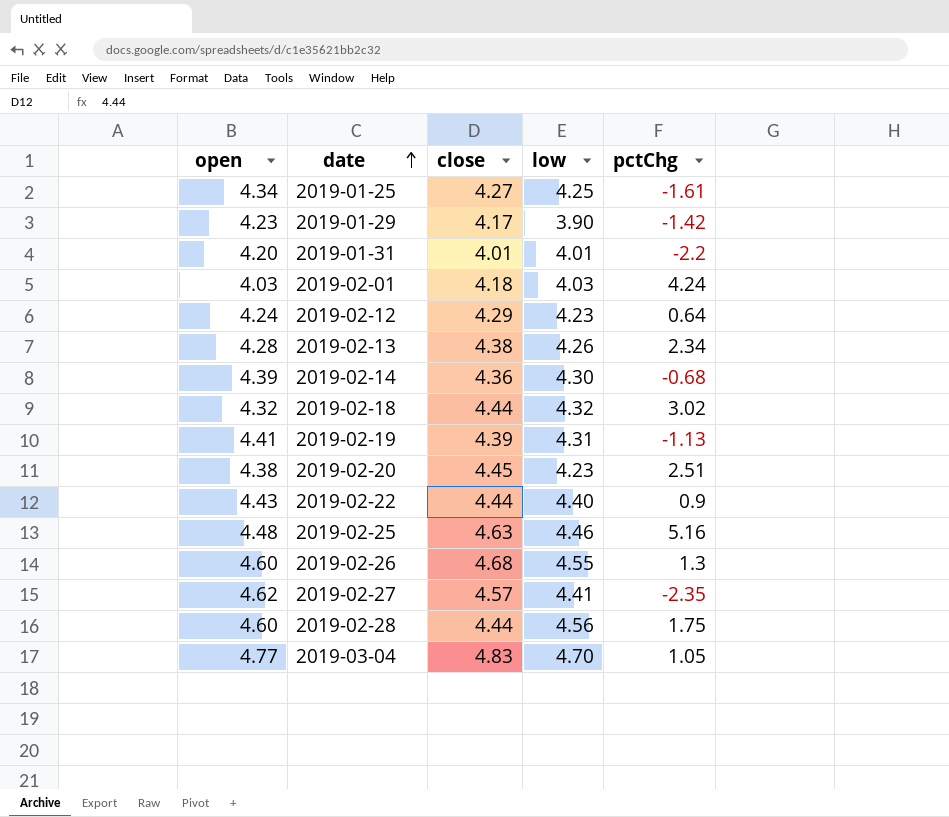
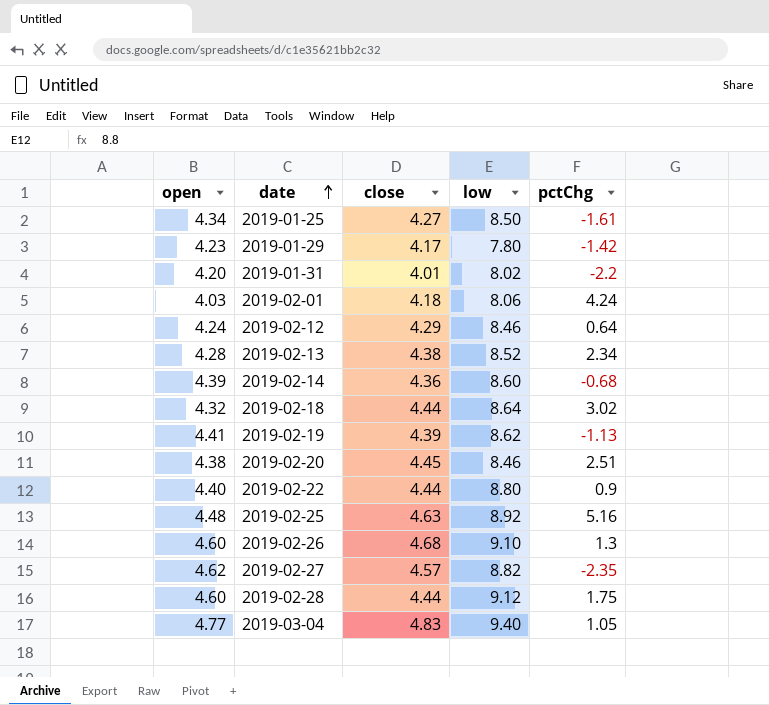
2019-01-25 | low: 4.25 -> 8.50
2019-01-29 | low: 3.90 -> 7.80
2019-01-31 | low: 4.01 -> 8.02
2019-02-01 | low: 4.03 -> 8.06
2019-02-12 | low: 4.23 -> 8.46
2019-02-13 | low: 4.26 -> 8.52
2019-02-14 | low: 4.30 -> 8.60
2019-02-18 | low: 4.32 -> 8.64
2019-02-19 | low: 4.31 -> 8.62
2019-02-20 | low: 4.23 -> 8.46
2019-02-22 | open: 4.43 -> 4.40
2019-02-22 | low: 4.40 -> 8.80
2019-02-25 | low: 4.46 -> 8.92
2019-02-26 | low: 4.55 -> 9.10
2019-02-27 | low: 4.41 -> 8.82
2019-02-28 | low: 4.56 -> 9.12
2019-03-04 | low: 4.70 -> 9.40

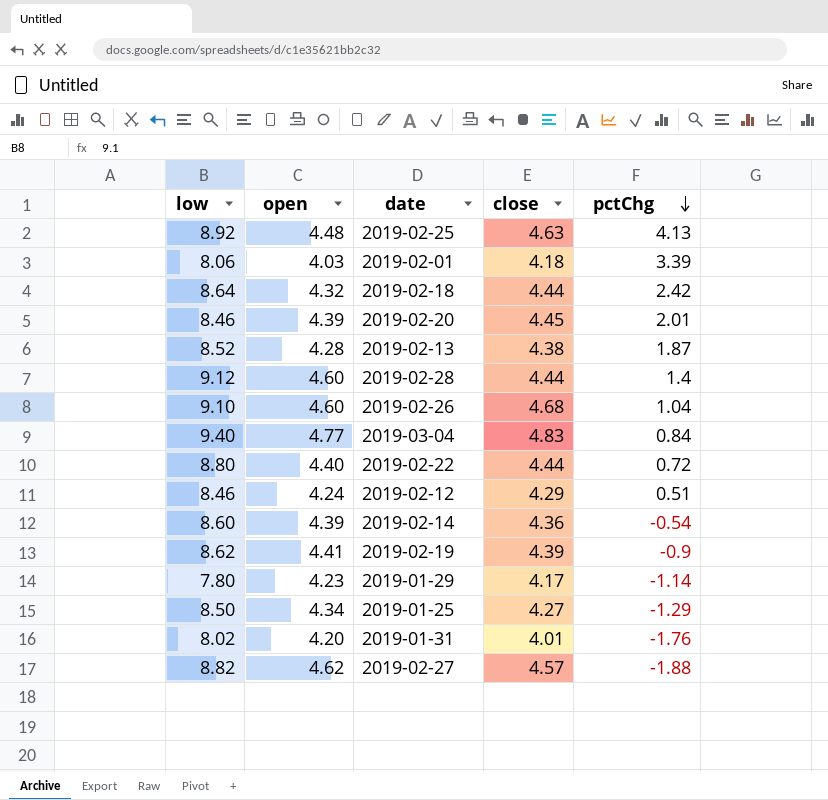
row order: date ascending -> pctChg descending
column low | position: 4 -> 1
2019-02-25 | pctChg: 5.16 -> 4.13
2019-02-01 | pctChg: 4.24 -> 3.39
2019-02-18 | pctChg: 3.02 -> 2.42
2019-02-20 | open: 4.38 -> 4.39
2019-02-20 | pctChg: 2.51 -> 2.01
2019-02-13 | pctChg: 2.34 -> 1.87
2019-02-28 | pctChg: 1.75 -> 1.4
2019-02-26 | pctChg: 1.3 -> 1.04
2019-03-04 | pctChg: 1.05 -> 0.84
2019-02-22 | pctChg: 0.9 -> 0.72
2019-02-12 | pctChg: 0.64 -> 0.51
2019-02-14 | pctChg: -0.68 -> -0.54
2019-02-19 | pctChg: -1.13 -> -0.9
2019-01-29 | pctChg: -1.42 -> -1.14
2019-01-25 | pctChg: -1.61 -> -1.29
2019-01-31 | pctChg: -2.2 -> -1.76
2019-02-27 | pctChg: -2.35 -> -1.88

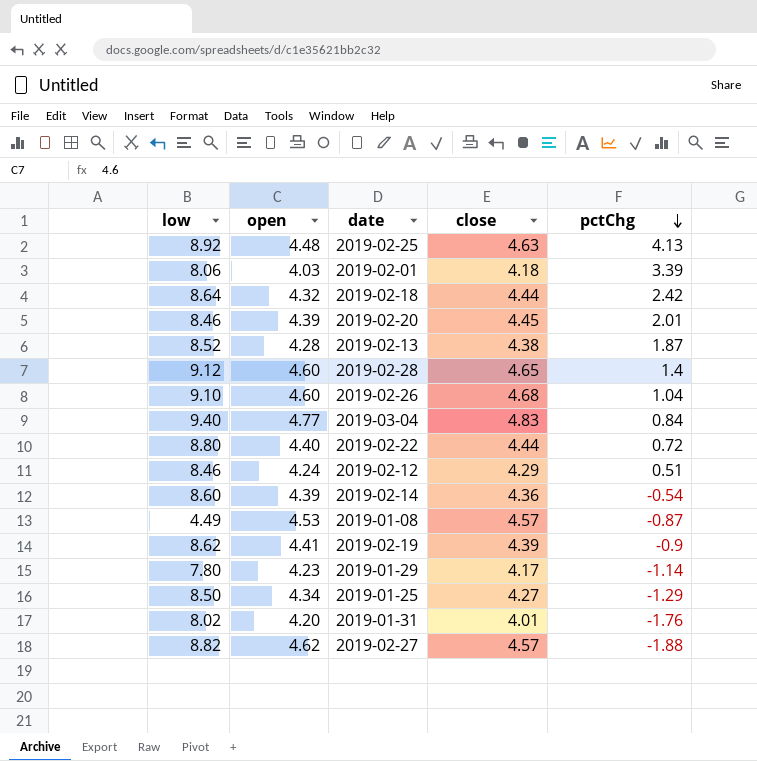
2019-02-28 | close: 4.44 -> 4.65
row 2019-01-08: none -> 4.49 | 4.53 | 4.57 | -0.87

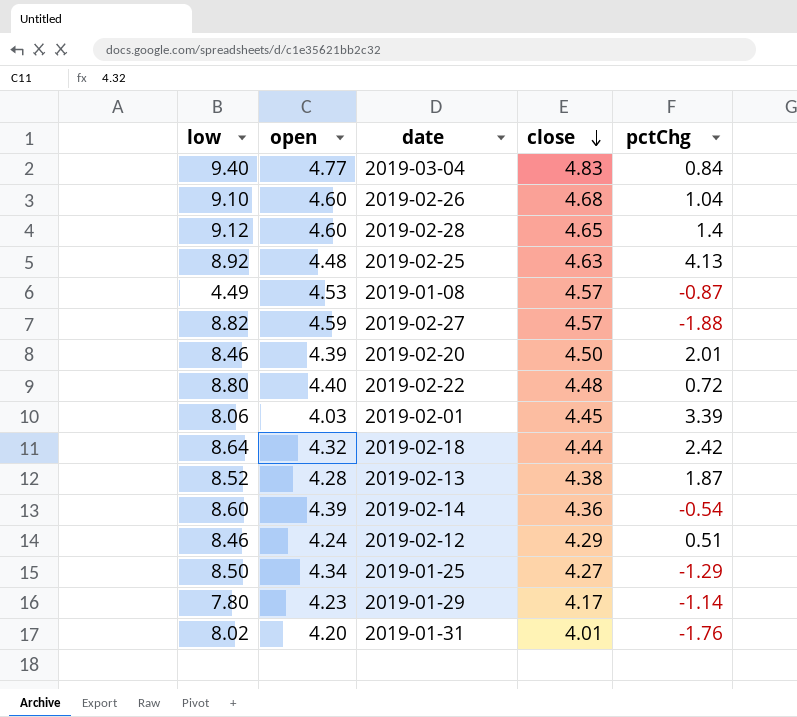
row order: pctChg descending -> close descending
row 2019-02-19: 8.62 | 4.41 | 4.39 | -0.9 -> none
2019-02-27 | open: 4.62 -> 4.59
2019-02-20 | close: 4.45 -> 4.50
2019-02-22 | close: 4.44 -> 4.48
2019-02-01 | close: 4.18 -> 4.45

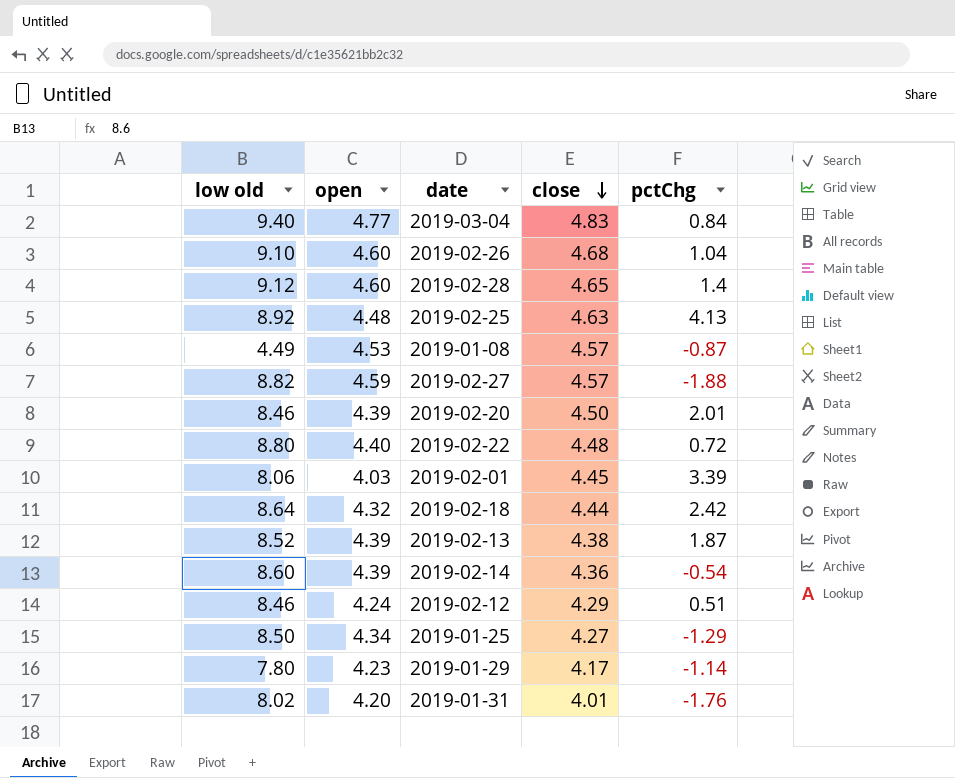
column name: low -> low old
2019-02-13 | open: 4.28 -> 4.39

